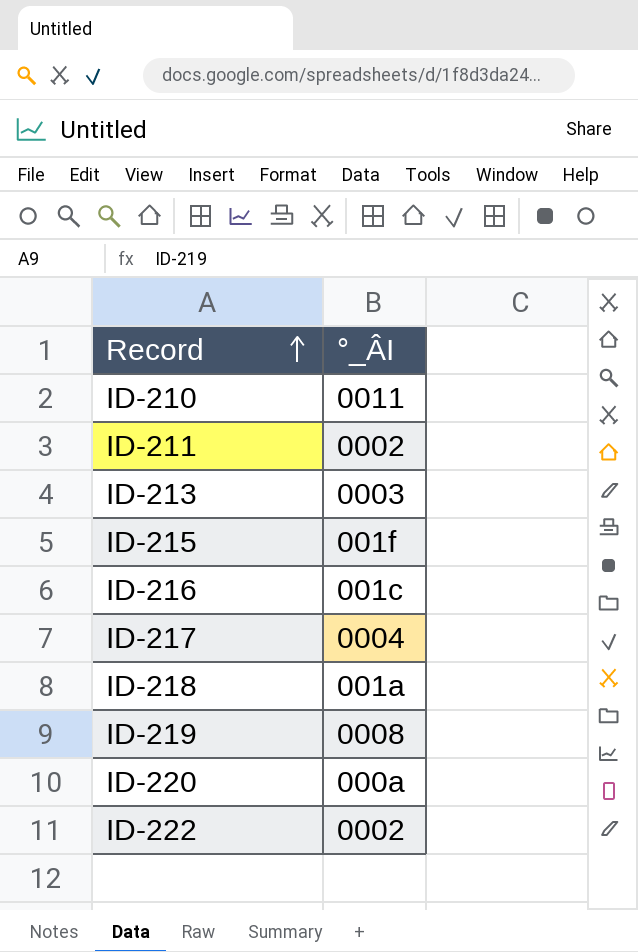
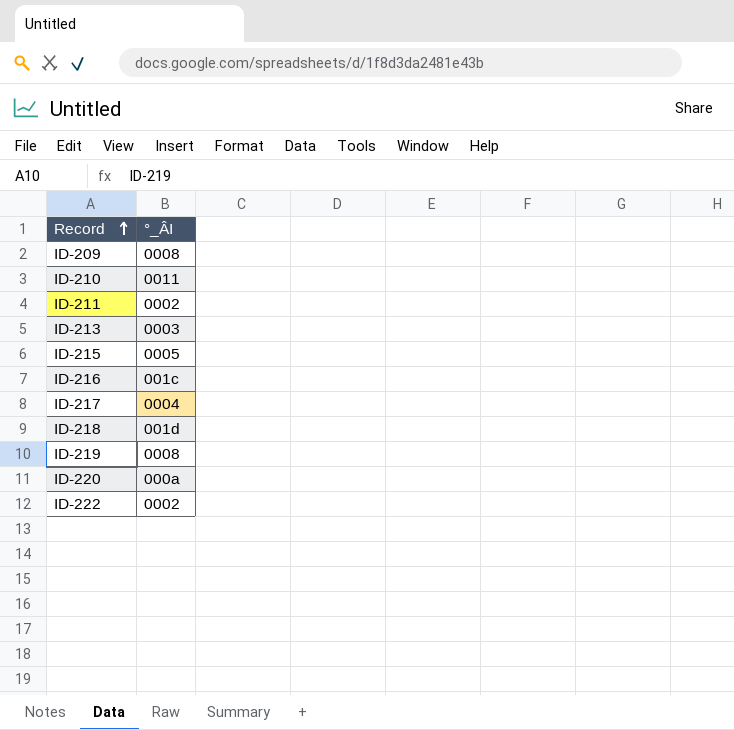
row ID-209: none -> 0008
ID-215 | °_ÂI: 001f -> 0005
ID-218 | °_ÂI: 001a -> 001d

